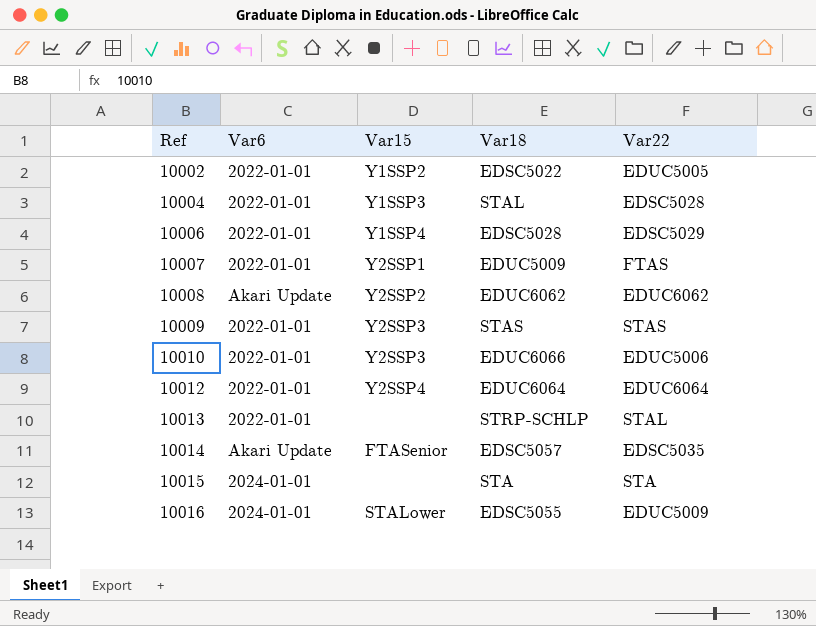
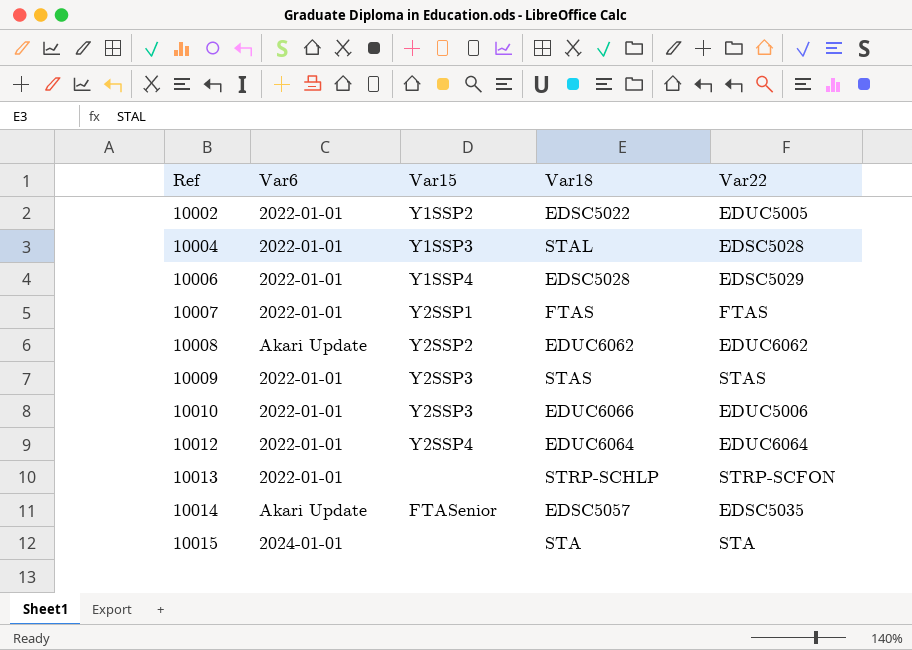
row 10016: 2024-01-01 | STALower | EDSC5055 | EDUC5009 -> none
10007 | Var18: EDUC5009 -> FTAS
10013 | Var22: STAL -> STRP-SCFON

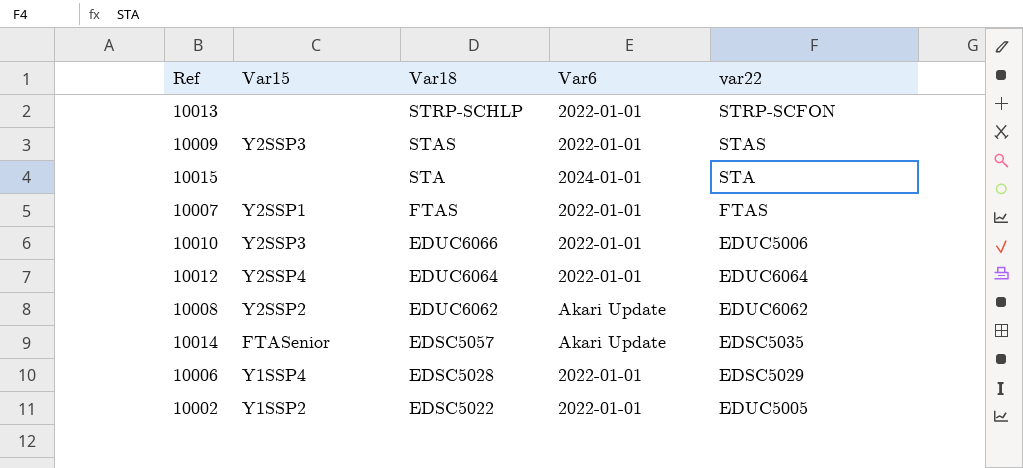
row order: Ref ascending -> Var18 descending
column Var6 | position: 2 -> 4
column name: Var22 -> var22
row 10004: 2022-01-01 | Y1SSP3 | STAL | EDSC5028 -> none

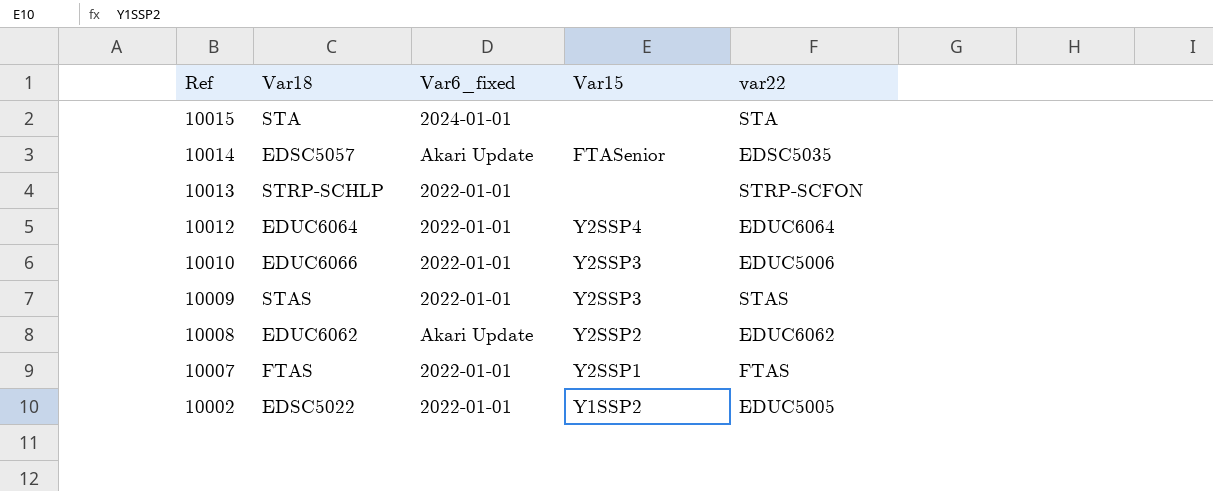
row order: Var18 descending -> Ref descending
column name: Var6 -> Var6_fixed
column Var15 | position: 2 -> 4
row 10006: Y1SSP4 | EDSC5028 | 2022-01-01 | EDSC5029 -> none

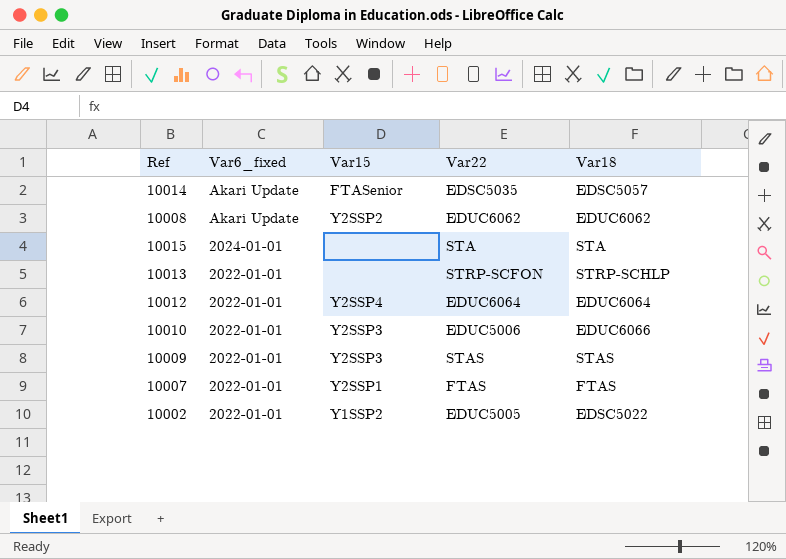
row order: Ref descending -> Var6_fixed descending
column name: var22 -> Var22
column Var18 | position: 2 -> 5

